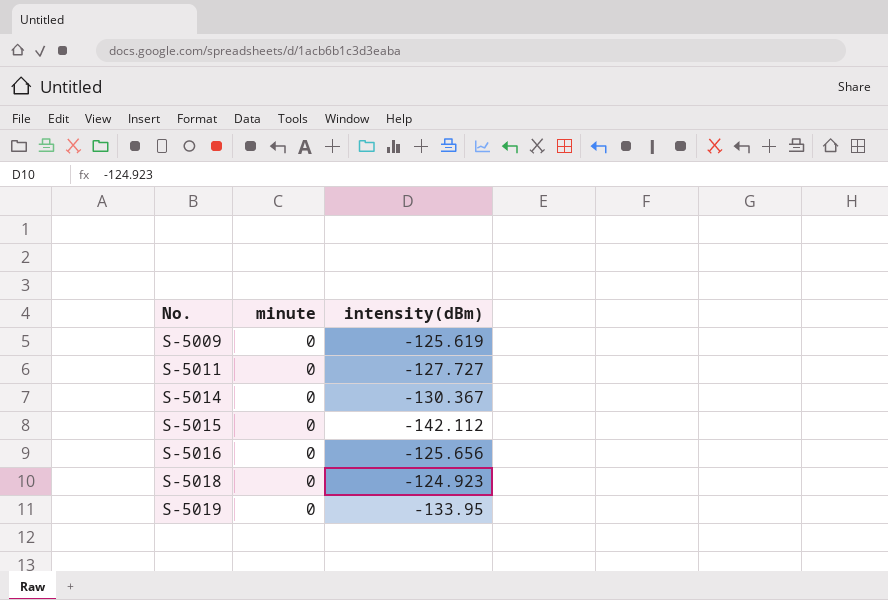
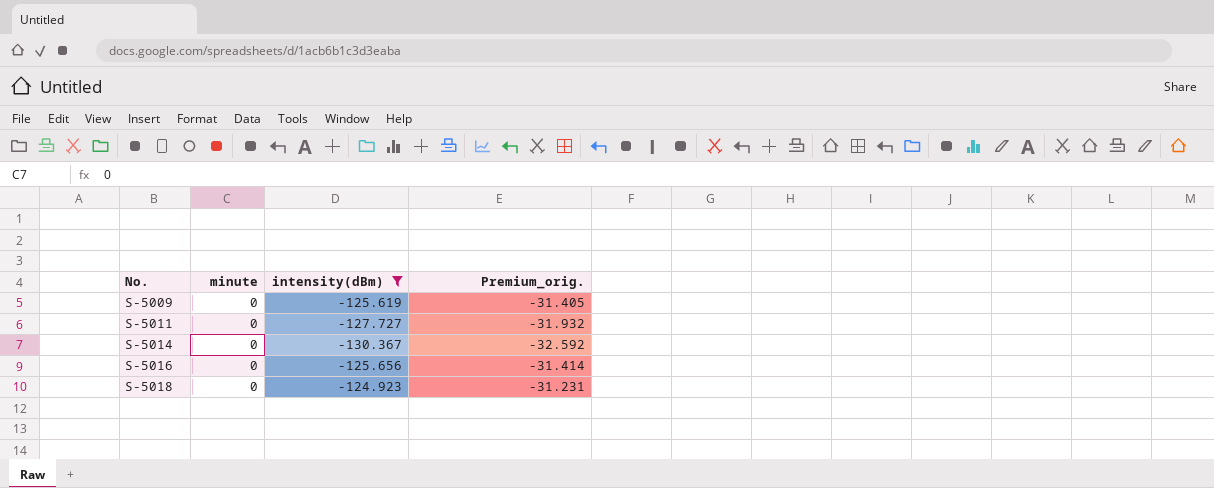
filter: none -> intensity(dBm) >= -130.367
column Premium_orig. | formula: none -> [intensity(dBm)] * 0.25

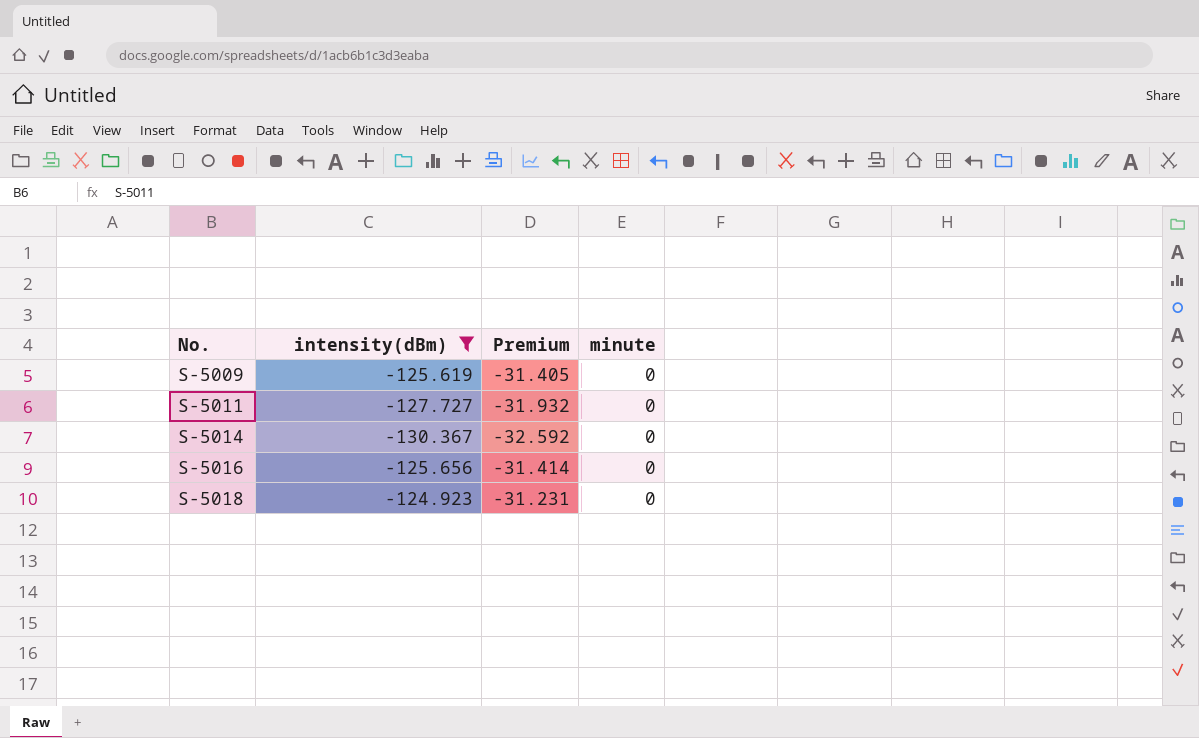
column name: Premium_orig. -> Premium
column minute | position: 2 -> 4

